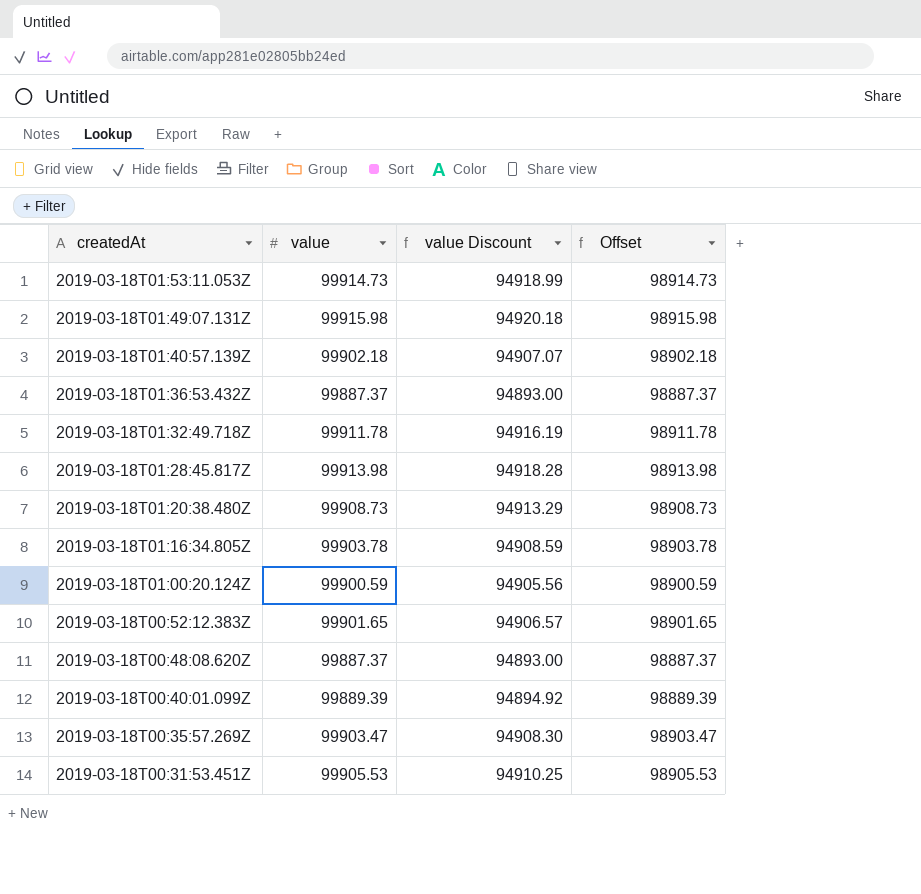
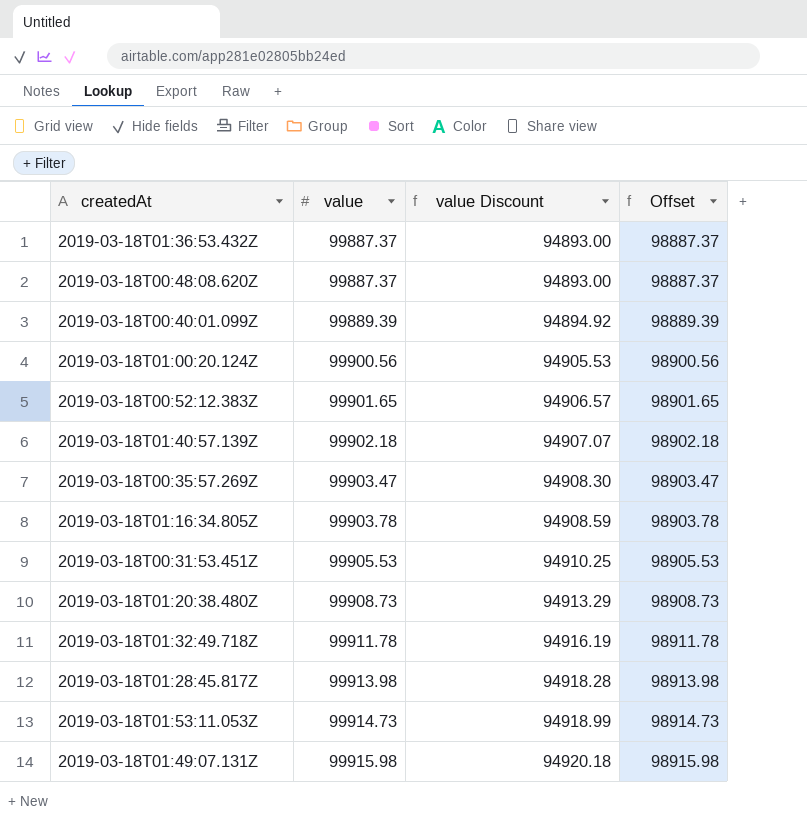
row order: createdAt descending -> value ascending
2019-03-18T01:00:20.124Z | value: 99900.59 -> 99900.56
2019-03-18T01:00:20.124Z | value Discount: 94905.56 -> 94905.53
2019-03-18T01:00:20.124Z | Offset: 98900.59 -> 98900.56

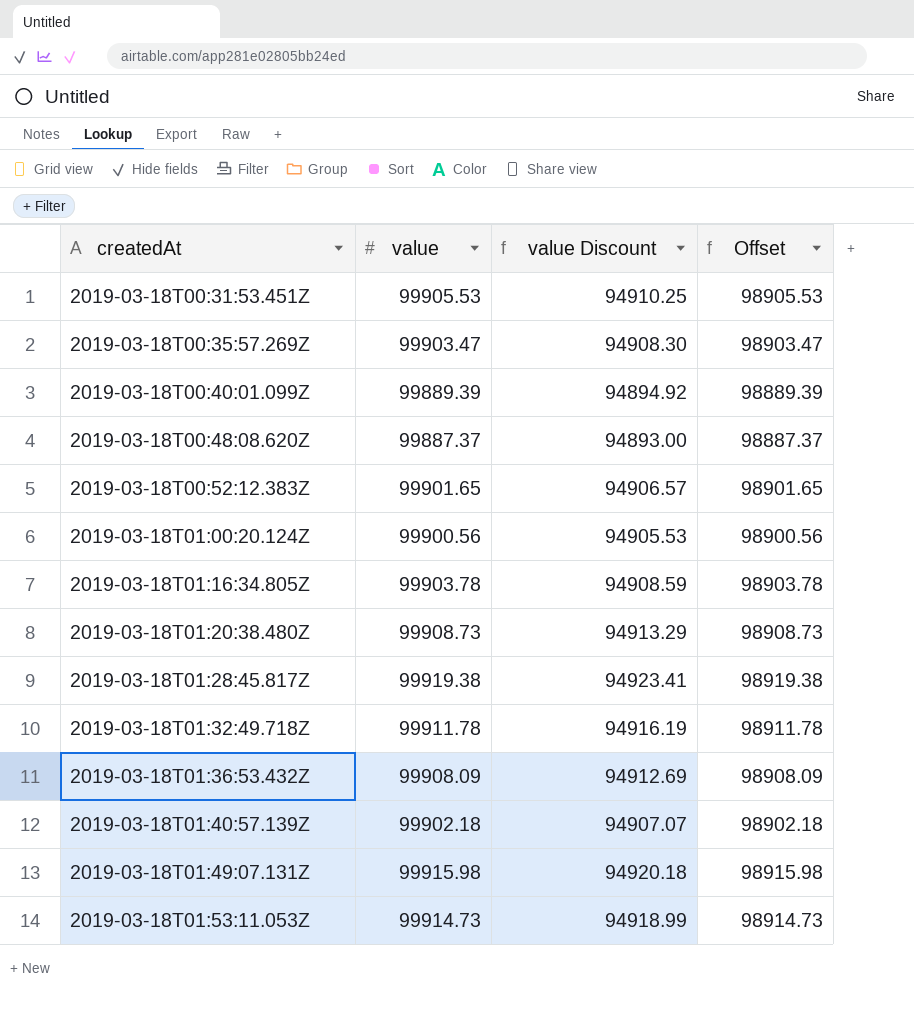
row order: value ascending -> createdAt ascending
2019-03-18T01:28:45.817Z | value: 99913.98 -> 99919.38
2019-03-18T01:28:45.817Z | value Discount: 94918.28 -> 94923.41
2019-03-18T01:28:45.817Z | Offset: 98913.98 -> 98919.38
2019-03-18T01:36:53.432Z | value: 99887.37 -> 99908.09
2019-03-18T01:36:53.432Z | value Discount: 94893.00 -> 94912.69
2019-03-18T01:36:53.432Z | Offset: 98887.37 -> 98908.09

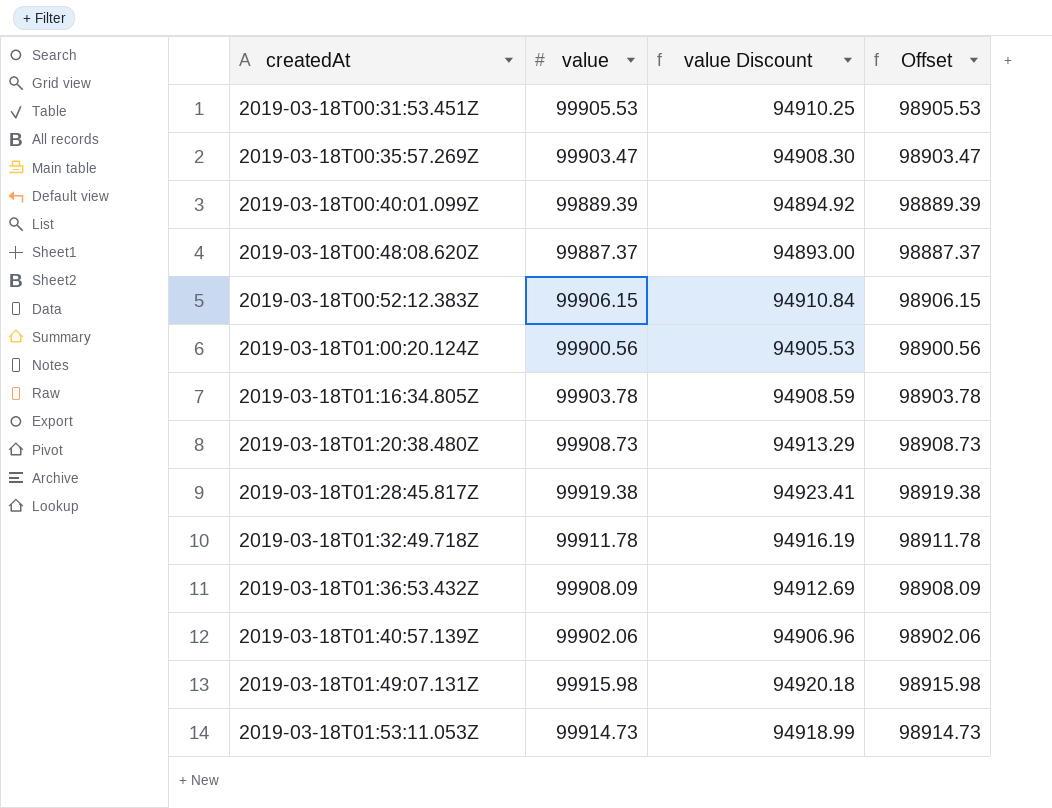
2019-03-18T00:52:12.383Z | value: 99901.65 -> 99906.15
2019-03-18T00:52:12.383Z | value Discount: 94906.57 -> 94910.84
2019-03-18T00:52:12.383Z | Offset: 98901.65 -> 98906.15
2019-03-18T01:40:57.139Z | value: 99902.18 -> 99902.06
2019-03-18T01:40:57.139Z | value Discount: 94907.07 -> 94906.96
2019-03-18T01:40:57.139Z | Offset: 98902.18 -> 98902.06

